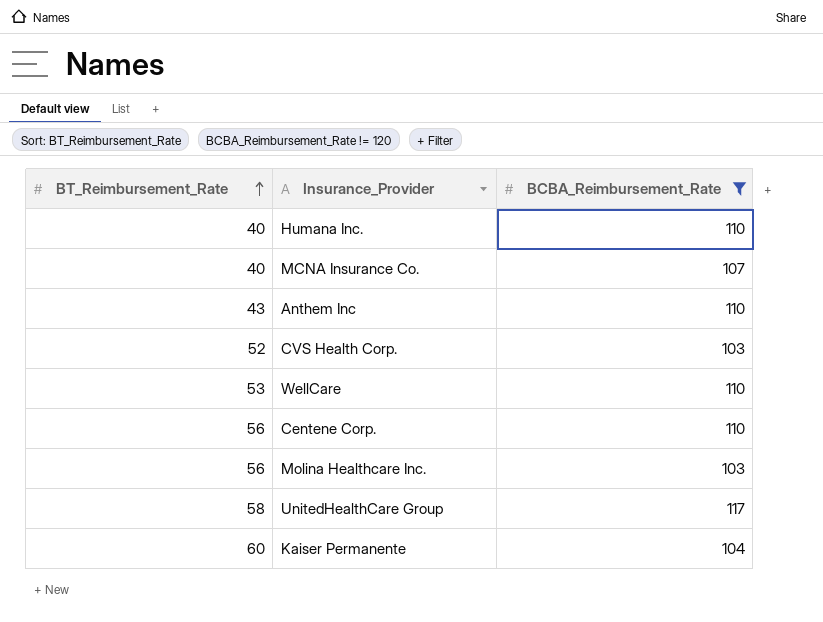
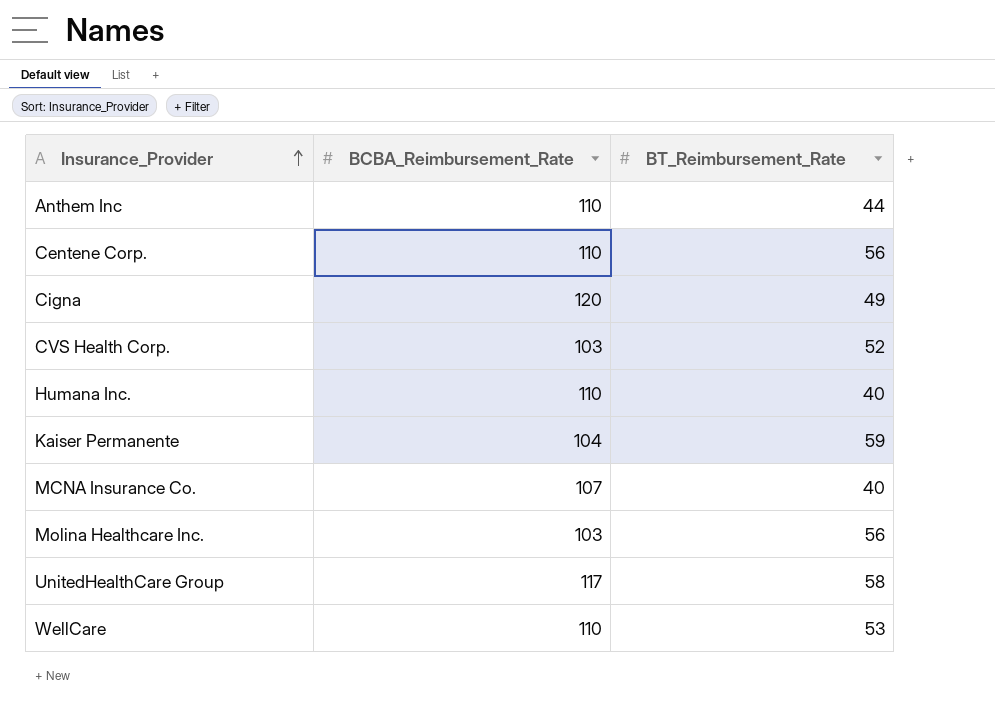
filter: BCBA_Reimbursement_Rate != 120 -> none
row order: BT_Reimbursement_Rate ascending -> Insurance_Provider ascending
column BT_Reimbursement_Rate | position: 1 -> 3
Anthem Inc | BT_Reimbursement_Rate: 43 -> 44
Kaiser Permanente | BT_Reimbursement_Rate: 60 -> 59

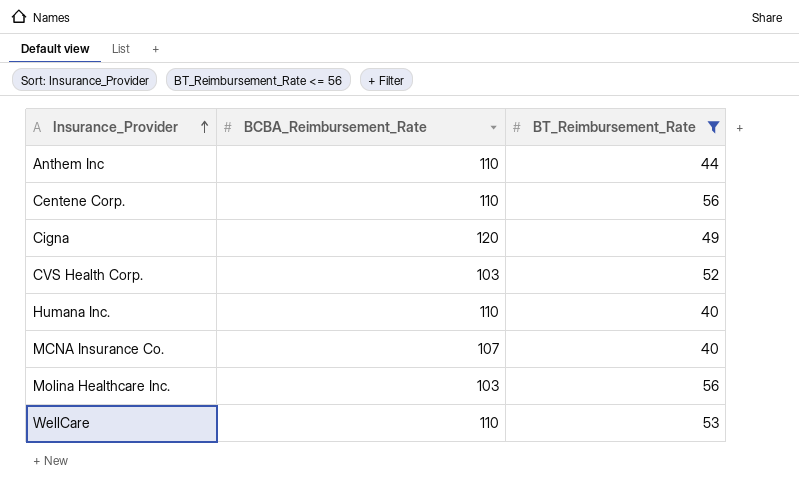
filter: none -> BT_Reimbursement_Rate <= 56

